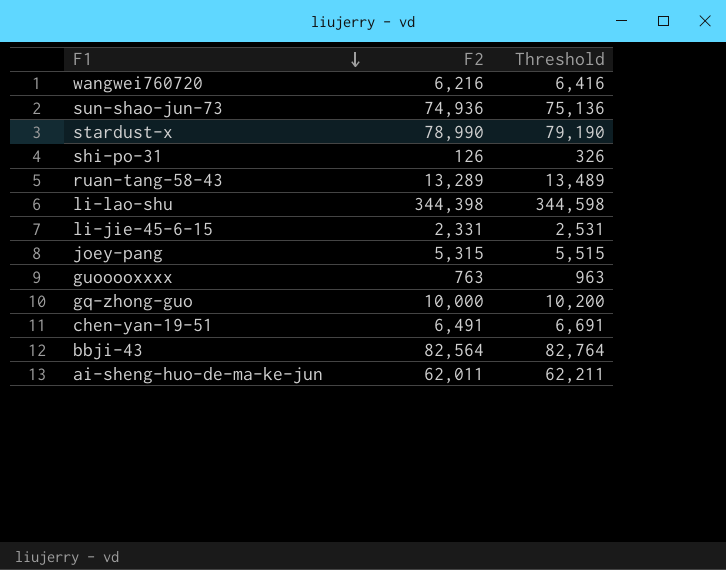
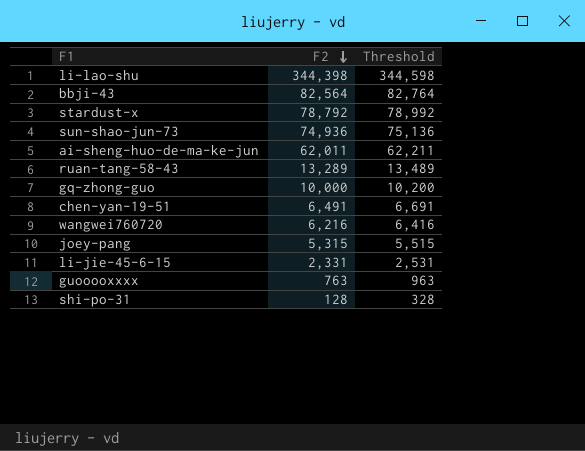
row order: F1 descending -> F2 descending
stardust-x | F2: 78,990 -> 78,792
stardust-x | Threshold: 79,190 -> 78,992
shi-po-31 | F2: 126 -> 128
shi-po-31 | Threshold: 326 -> 328

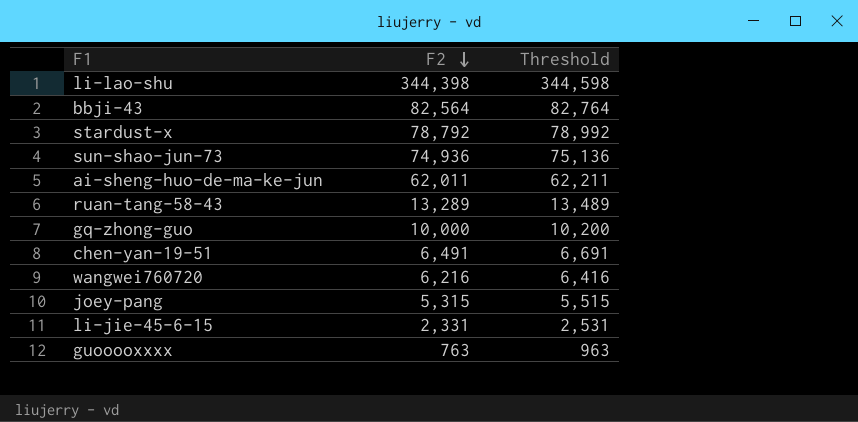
row shi-po-31: 128 | 328 -> none

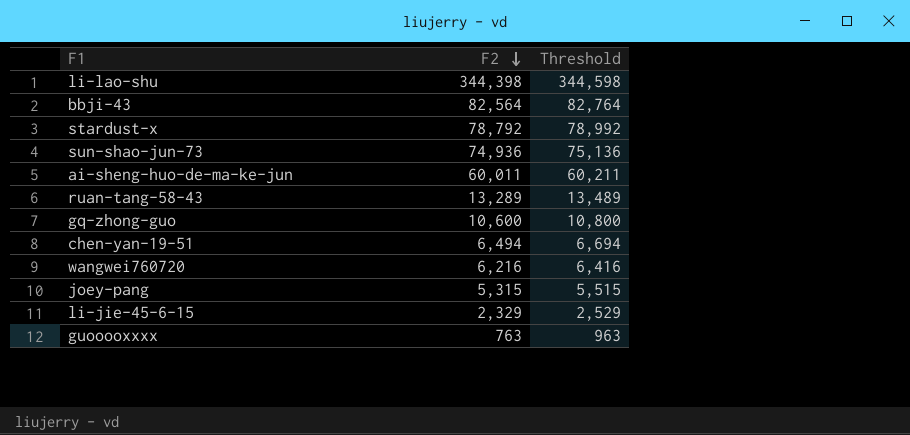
ai-sheng-huo-de-ma-ke-jun | F2: 62,011 -> 60,011
ai-sheng-huo-de-ma-ke-jun | Threshold: 62,211 -> 60,211
gq-zhong-guo | F2: 10,000 -> 10,600
gq-zhong-guo | Threshold: 10,200 -> 10,800
chen-yan-19-51 | F2: 6,491 -> 6,494
chen-yan-19-51 | Threshold: 6,691 -> 6,694
li-jie-45-6-15 | F2: 2,331 -> 2,329
li-jie-45-6-15 | Threshold: 2,531 -> 2,529

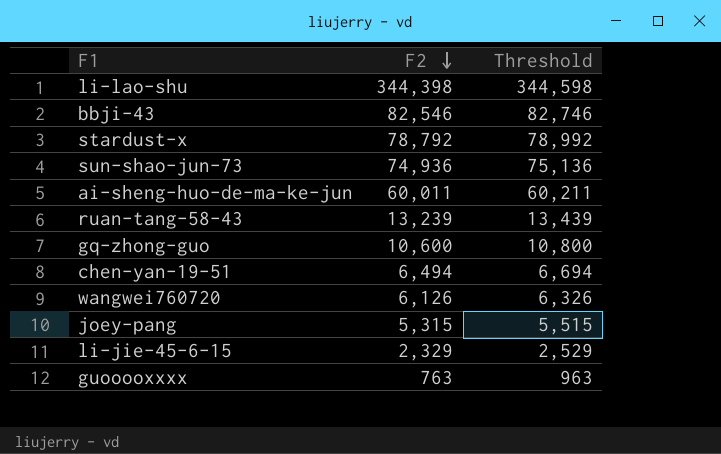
bbji-43 | F2: 82,564 -> 82,546
bbji-43 | Threshold: 82,764 -> 82,746
ruan-tang-58-43 | F2: 13,289 -> 13,239
ruan-tang-58-43 | Threshold: 13,489 -> 13,439
wangwei760720 | F2: 6,216 -> 6,126
wangwei760720 | Threshold: 6,416 -> 6,326

